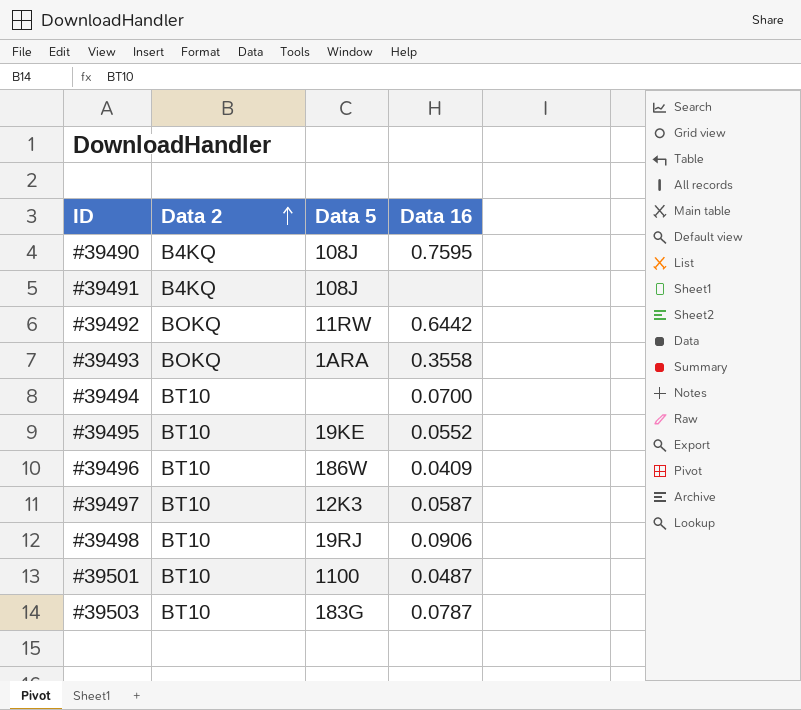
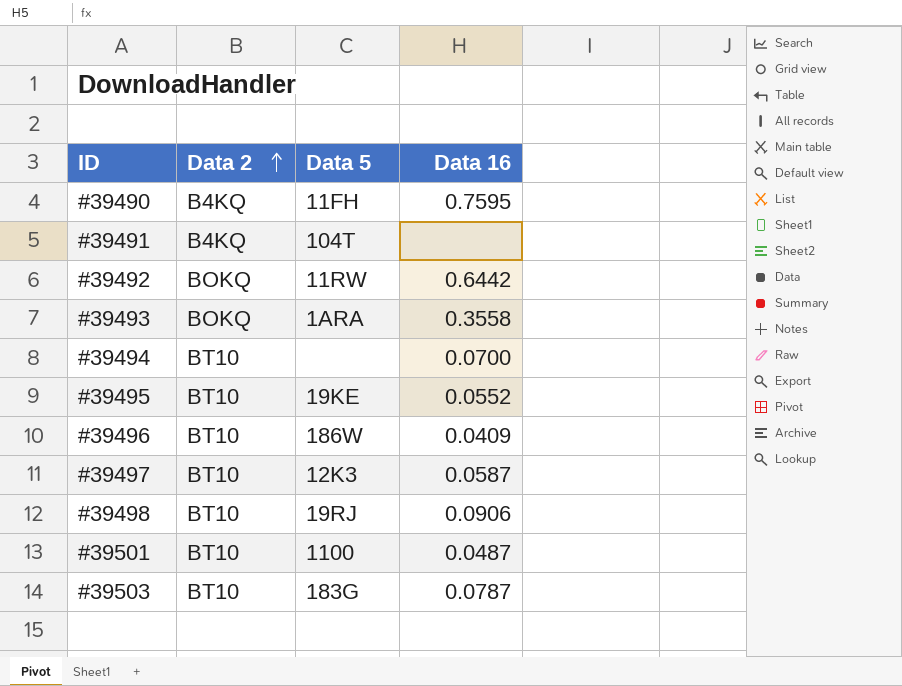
#39490 | Data 5: 108J -> 11FH
#39491 | Data 5: 108J -> 104T

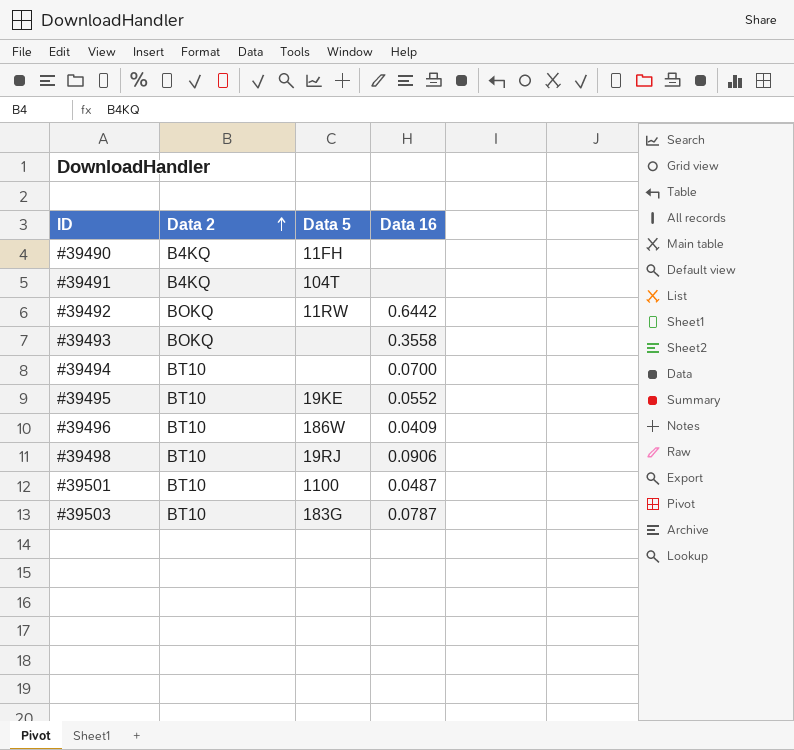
row #39497: BT10 | 12K3 | 0.0587 -> none
#39490 | Data 16: 0.7595 -> none
#39493 | Data 5: 1ARA -> none

